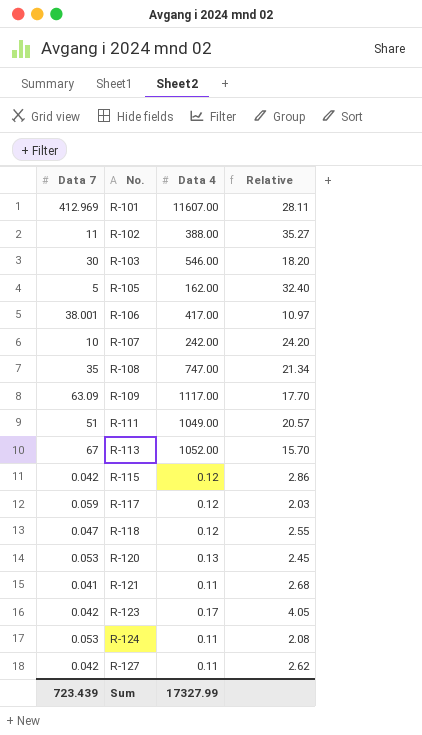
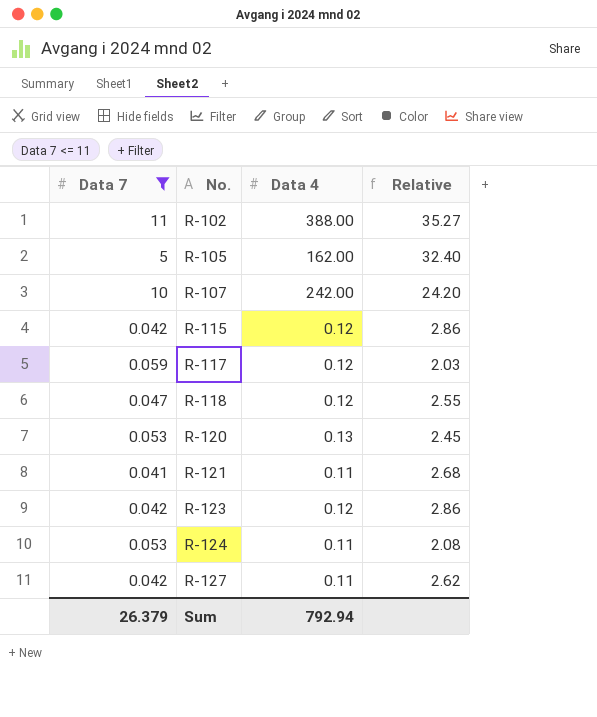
filter: none -> Data 7 <= 11
R-123 | Data 4: 0.17 -> 0.12
R-123 | Relative: 4.05 -> 2.86
Sum | Data 7: 723.439 -> 26.379
Sum | Data 4: 17327.99 -> 792.94

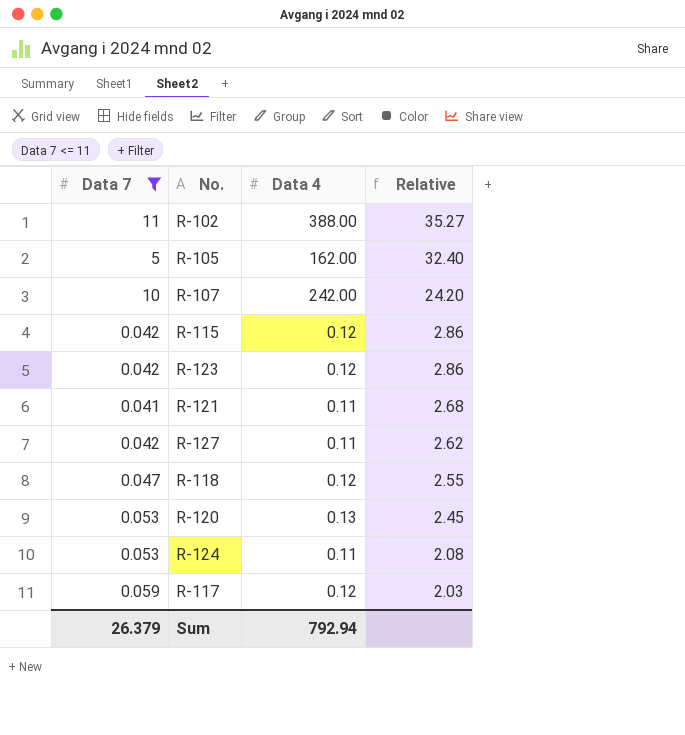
row order: No. ascending -> Relative descending

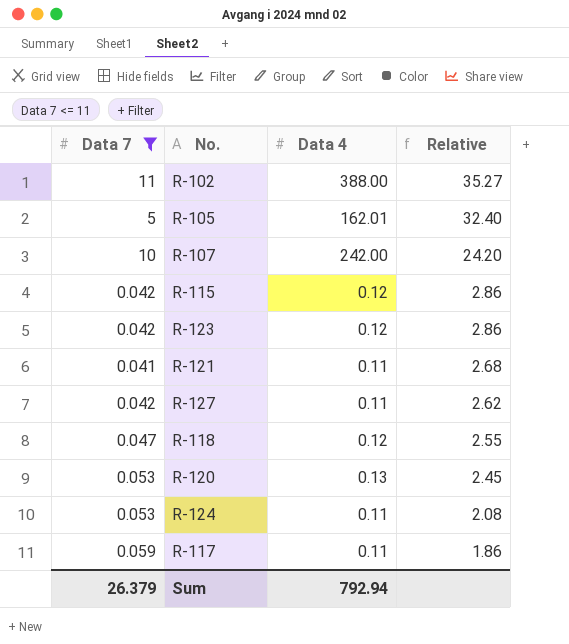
R-105 | Data 4: 162.00 -> 162.01
R-117 | Data 4: 0.12 -> 0.11
R-117 | Relative: 2.03 -> 1.86

